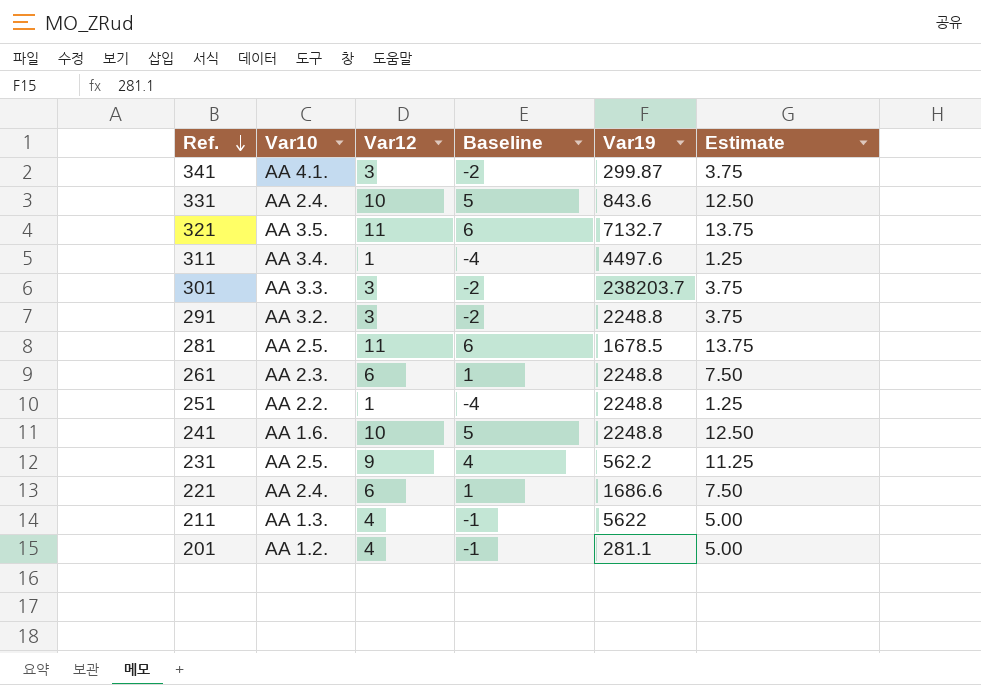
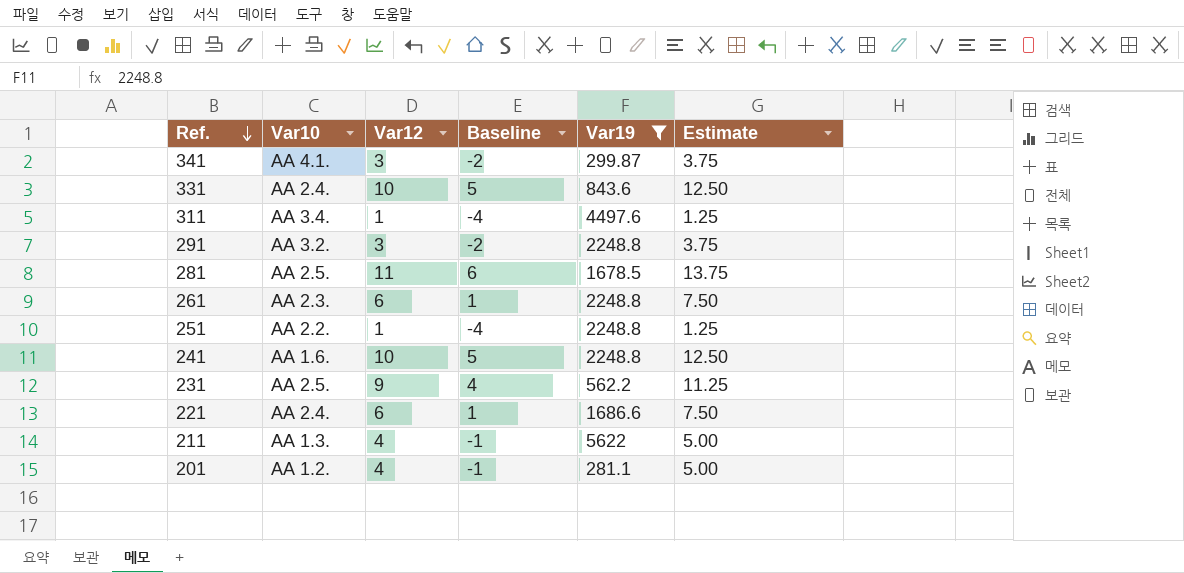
filter: none -> Var19 <= 5622

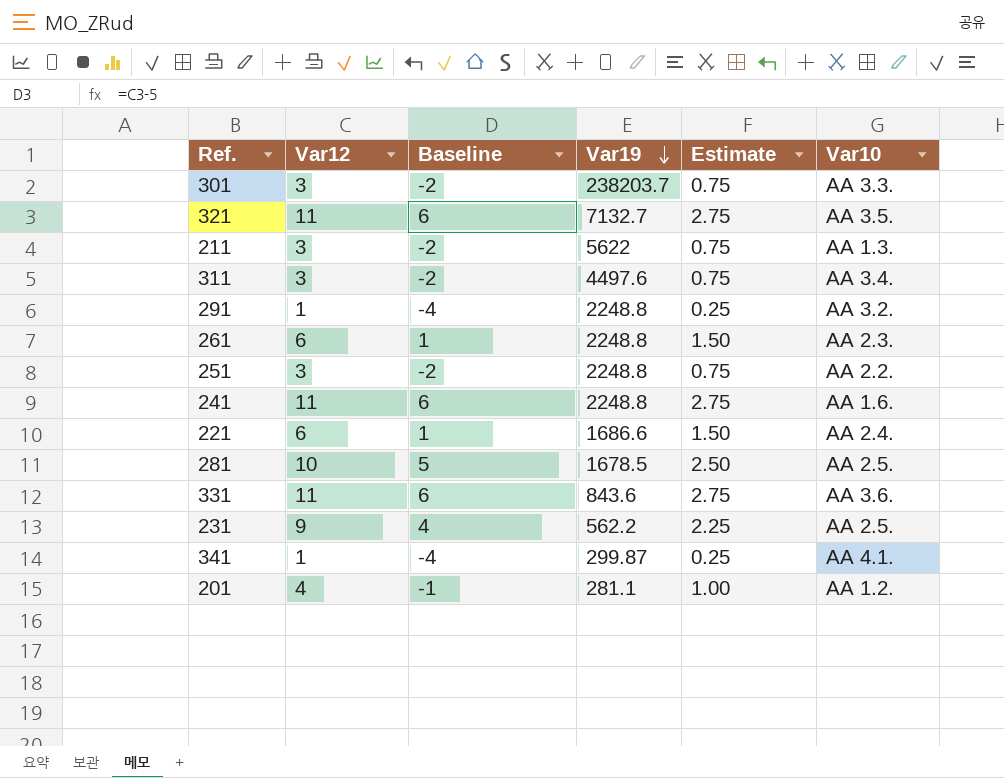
filter: Var19 <= 5622 -> none
row order: Ref. descending -> Var19 descending
column Estimate | formula: [Var12] * 1.25 -> [Var12] * 0.25
column Var10 | position: 2 -> 6
211 | Var12: 4 -> 3
211 | Baseline: -1 -> -2
311 | Var12: 1 -> 3
311 | Baseline: -4 -> -2
291 | Var12: 3 -> 1
291 | Baseline: -2 -> -4
251 | Var12: 1 -> 3
251 | Baseline: -4 -> -2
241 | Var12: 10 -> 11
241 | Baseline: 5 -> 6
281 | Var12: 11 -> 10
281 | Baseline: 6 -> 5
331 | Var12: 10 -> 11
331 | Baseline: 5 -> 6
331 | Var10: AA 2.4. -> AA 3.6.
341 | Var12: 3 -> 1
341 | Baseline: -2 -> -4

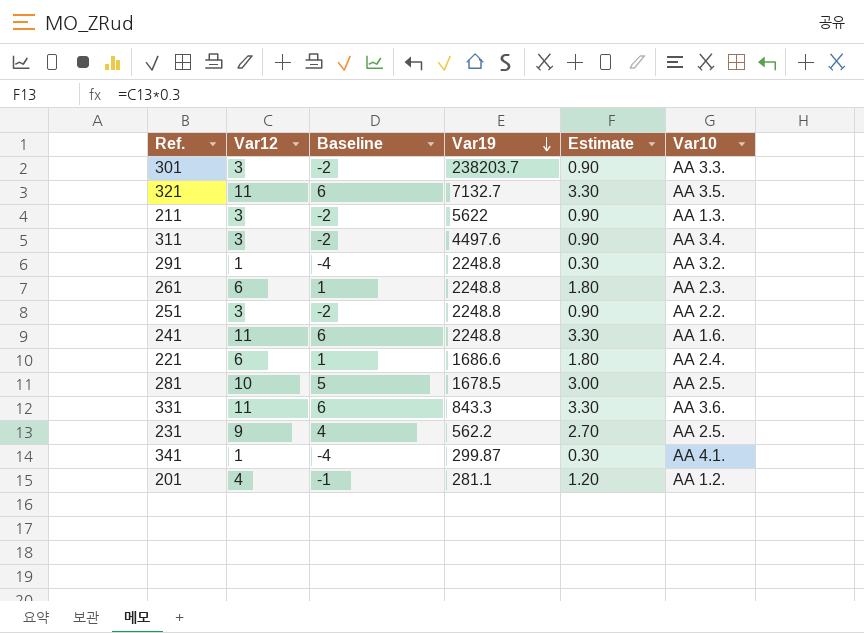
column Estimate | formula: [Var12] * 0.25 -> [Var12] * 0.3
331 | Var19: 843.6 -> 843.3

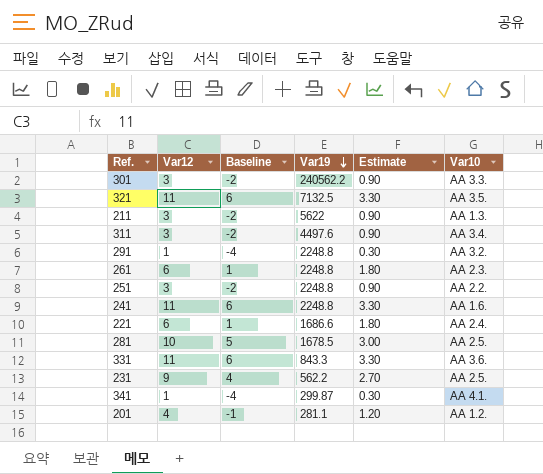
301 | Var19: 238203.7 -> 240562.2
321 | Var19: 7132.7 -> 7132.5

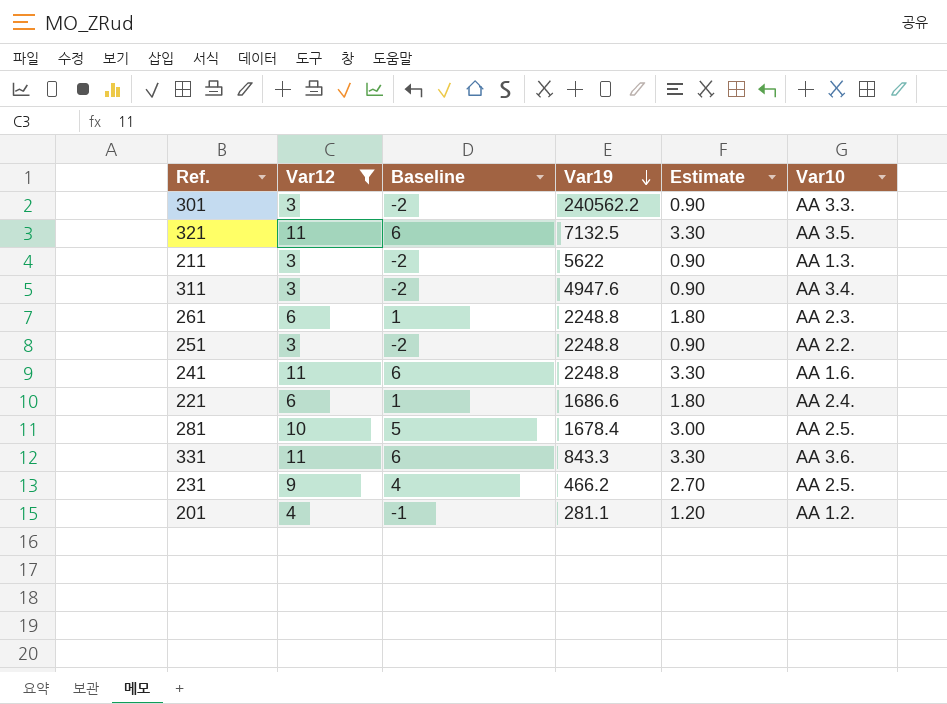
filter: none -> Var12 != 1
311 | Var19: 4497.6 -> 4947.6
281 | Var19: 1678.5 -> 1678.4
231 | Var19: 562.2 -> 466.2

